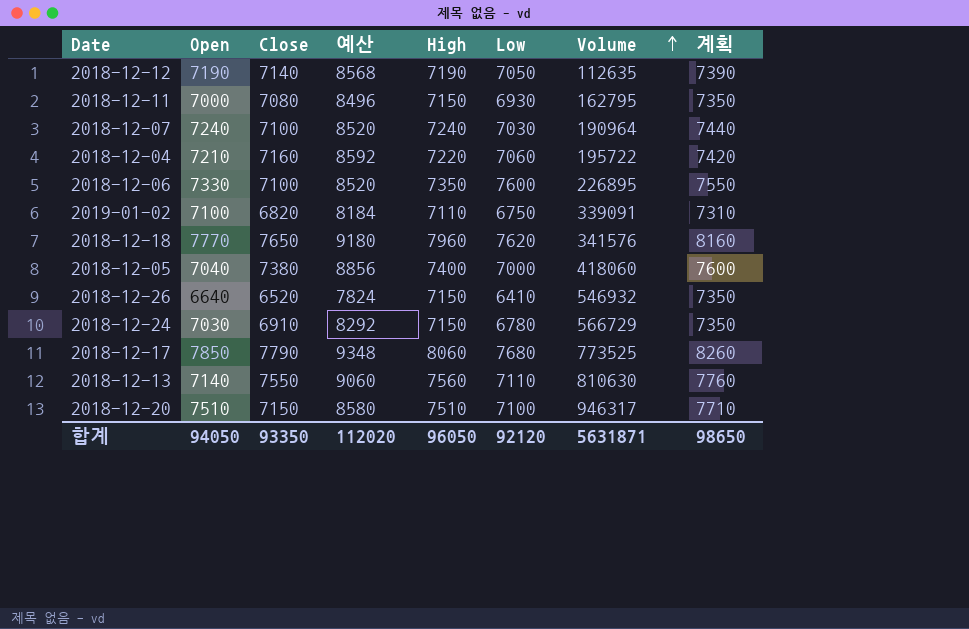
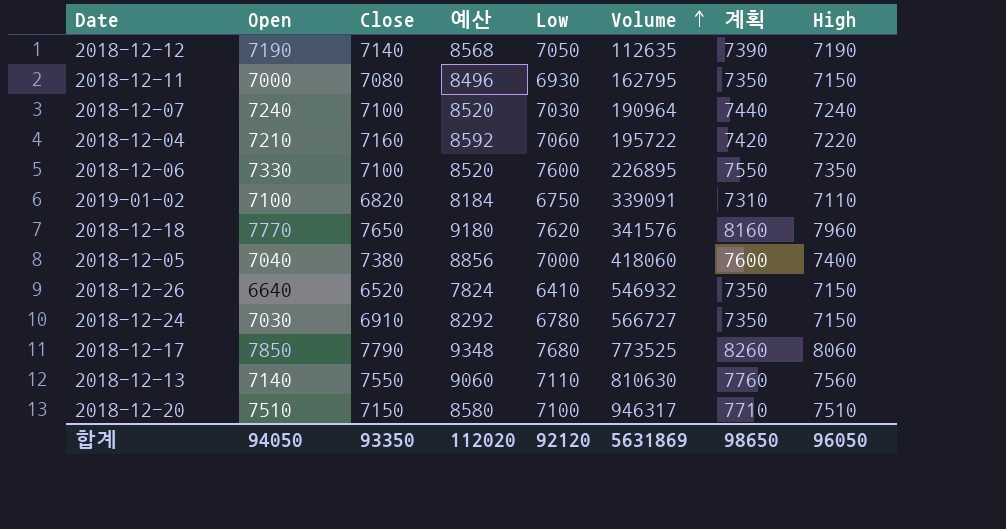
column High | position: 5 -> 8
2018-12-24 | Volume: 566729 -> 566727
합계 | Volume: 5631871 -> 5631869

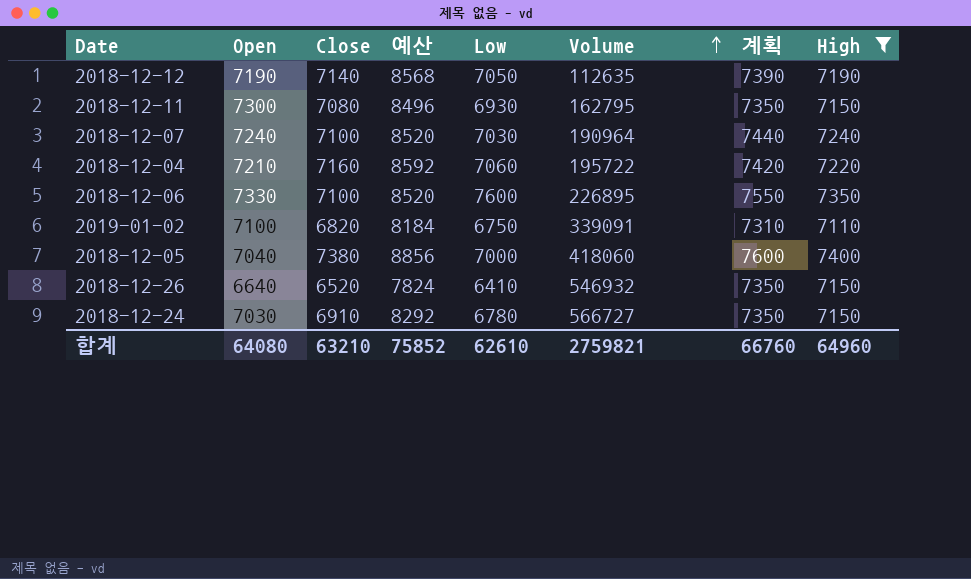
filter: none -> High <= 7400
2018-12-11 | Open: 7000 -> 7300
합계 | Open: 94050 -> 64080
합계 | Close: 93350 -> 63210
합계 | 예산: 112020 -> 75852
합계 | Low: 92120 -> 62610
합계 | Volume: 5631869 -> 2759821
합계 | 계획: 98650 -> 66760
합계 | High: 96050 -> 64960

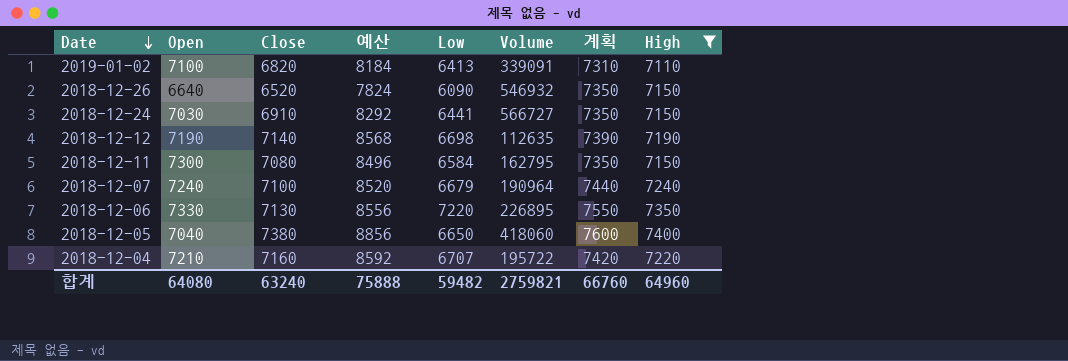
row order: Volume ascending -> Date descending
2019-01-02 | Low: 6750 -> 6413
2018-12-26 | Low: 6410 -> 6090
2018-12-24 | Low: 6780 -> 6441
2018-12-12 | Low: 7050 -> 6698
2018-12-11 | Low: 6930 -> 6584
2018-12-07 | Low: 7030 -> 6679
2018-12-06 | Close: 7100 -> 7130
2018-12-06 | 예산: 8520 -> 8556
2018-12-06 | Low: 7600 -> 7220
2018-12-05 | Low: 7000 -> 6650
2018-12-04 | Low: 7060 -> 6707
합계 | Close: 63210 -> 63240
합계 | 예산: 75852 -> 75888
합계 | Low: 62610 -> 59482

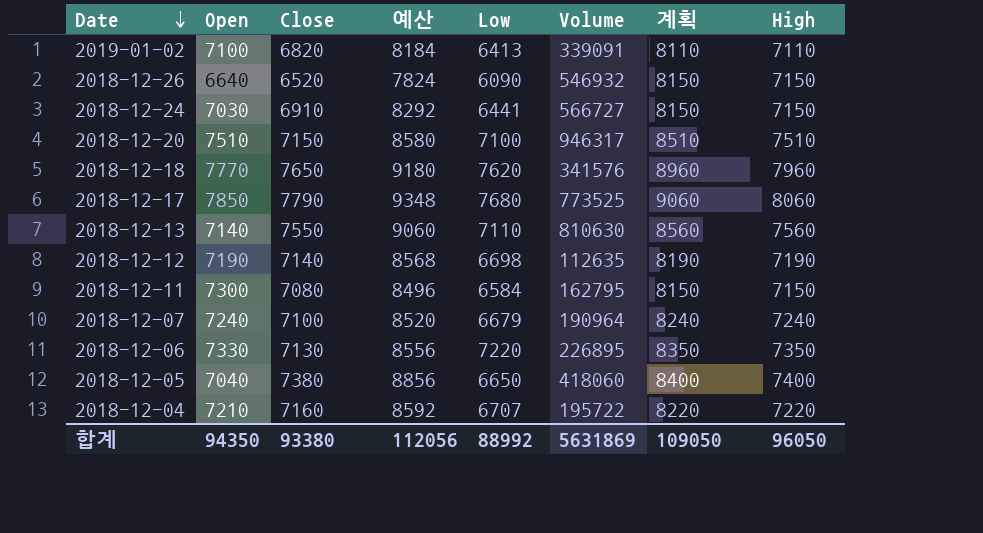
filter: High <= 7400 -> none
column 계획 | formula: [High] + 200 -> [High] + 1000
합계 | Open: 64080 -> 94350
합계 | Close: 63240 -> 93380
합계 | 예산: 75888 -> 112056
합계 | Low: 59482 -> 88992
합계 | Volume: 2759821 -> 5631869
합계 | 계획: 66760 -> 109050
합계 | High: 64960 -> 96050

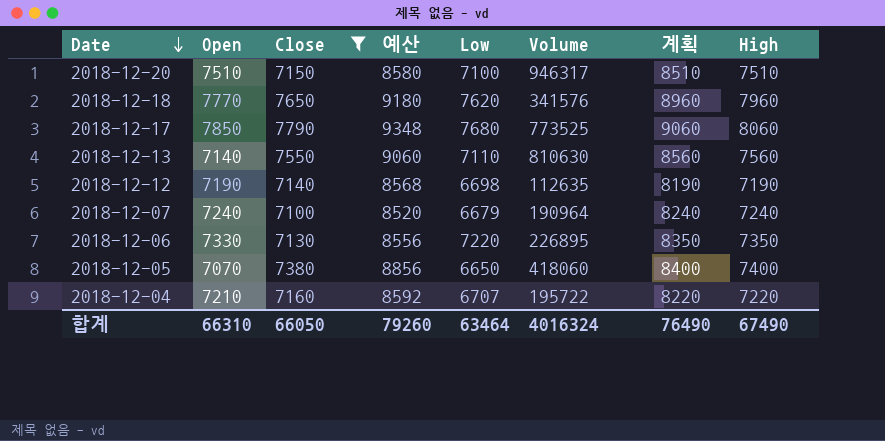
filter: none -> Close >= 7100
2018-12-05 | Open: 7040 -> 7070
합계 | Open: 94350 -> 66310
합계 | Close: 93380 -> 66050
합계 | 예산: 112056 -> 79260
합계 | Low: 88992 -> 63464
합계 | Volume: 5631869 -> 4016324
합계 | 계획: 109050 -> 76490
합계 | High: 96050 -> 67490

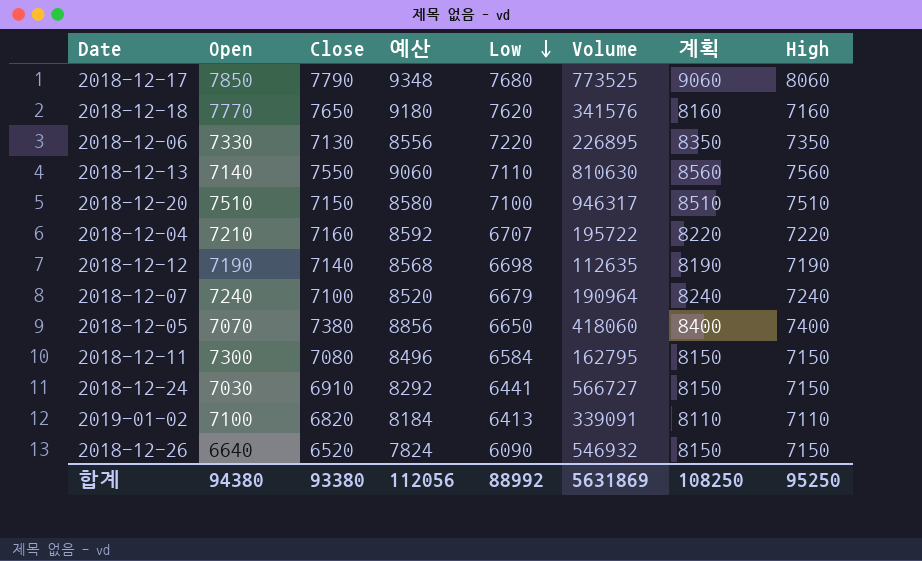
filter: Close >= 7100 -> none
row order: Date descending -> Low descending
2018-12-18 | 계획: 8960 -> 8160
2018-12-18 | High: 7960 -> 7160
합계 | Open: 66310 -> 94380
합계 | Close: 66050 -> 93380
합계 | 예산: 79260 -> 112056
합계 | Low: 63464 -> 88992
합계 | Volume: 4016324 -> 5631869
합계 | 계획: 76490 -> 108250
합계 | High: 67490 -> 95250

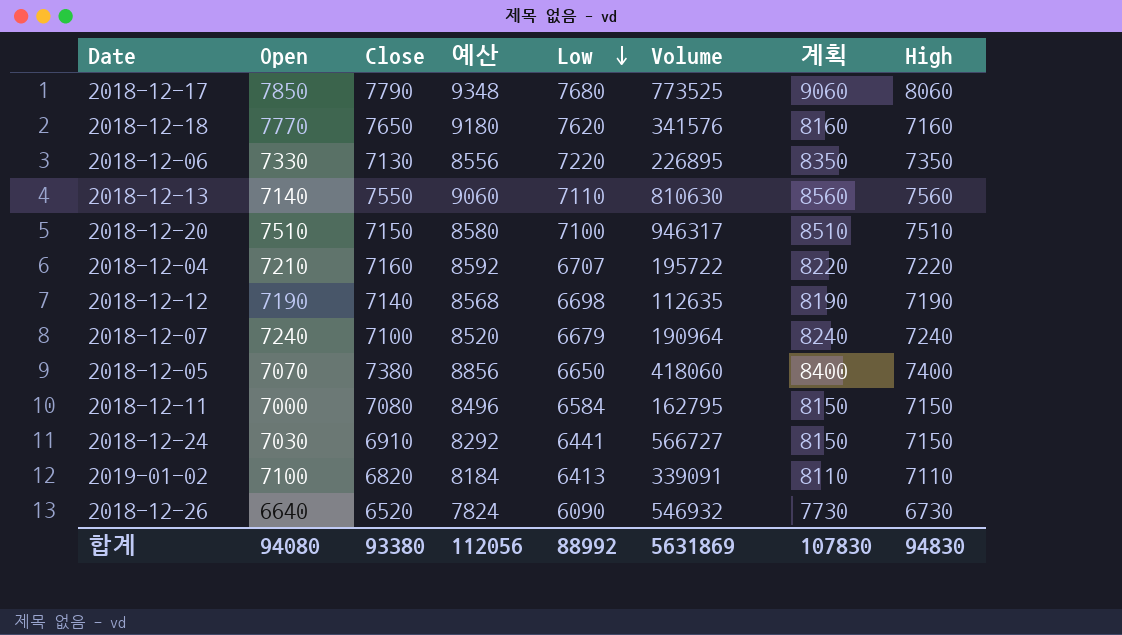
2018-12-11 | Open: 7300 -> 7000
2018-12-26 | 계획: 8150 -> 7730
2018-12-26 | High: 7150 -> 6730
합계 | Open: 94380 -> 94080
합계 | 계획: 108250 -> 107830
합계 | High: 95250 -> 94830

